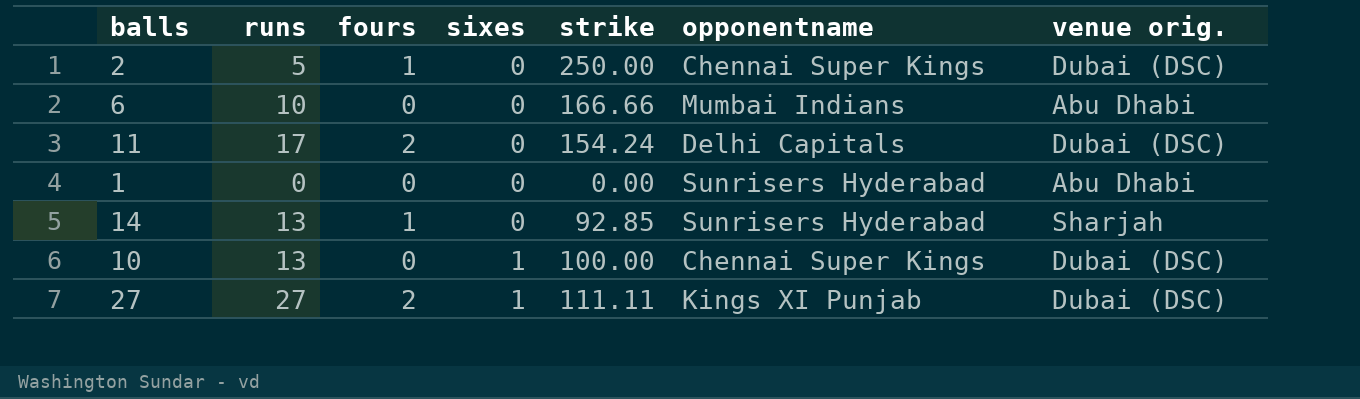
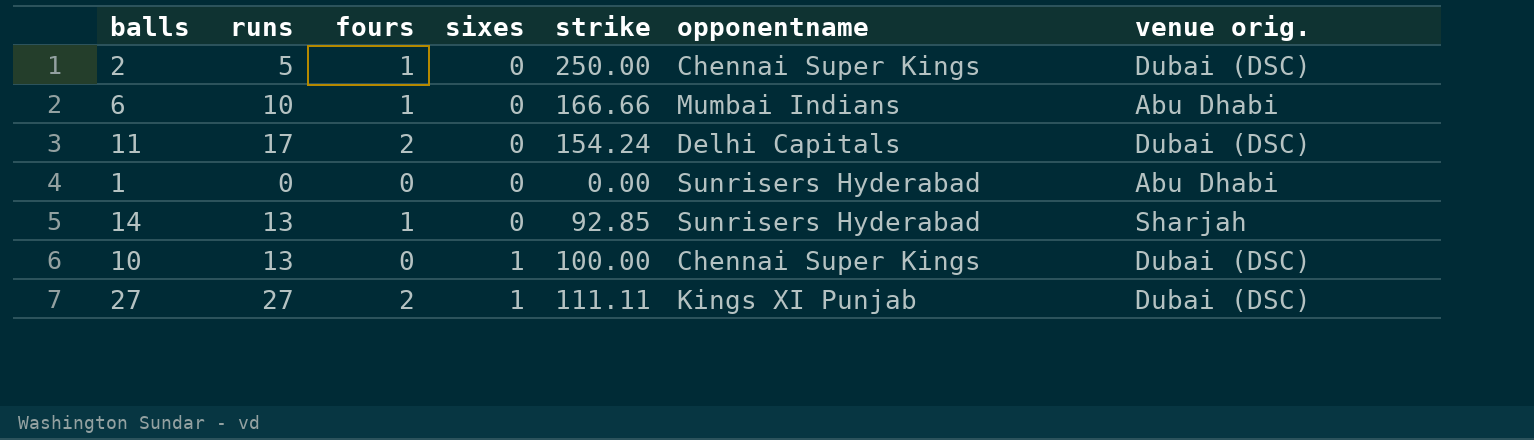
6 | fours: 0 -> 1

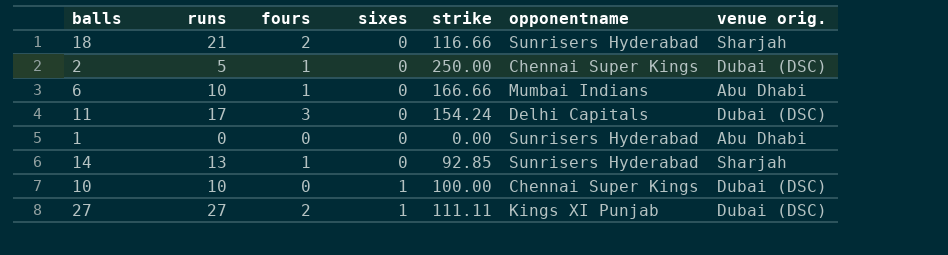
row 18: none -> 21 | 2 | 0 | 116.66 | Sunrisers Hyderabad | Sharjah
11 | fours: 2 -> 3
10 | runs: 13 -> 10

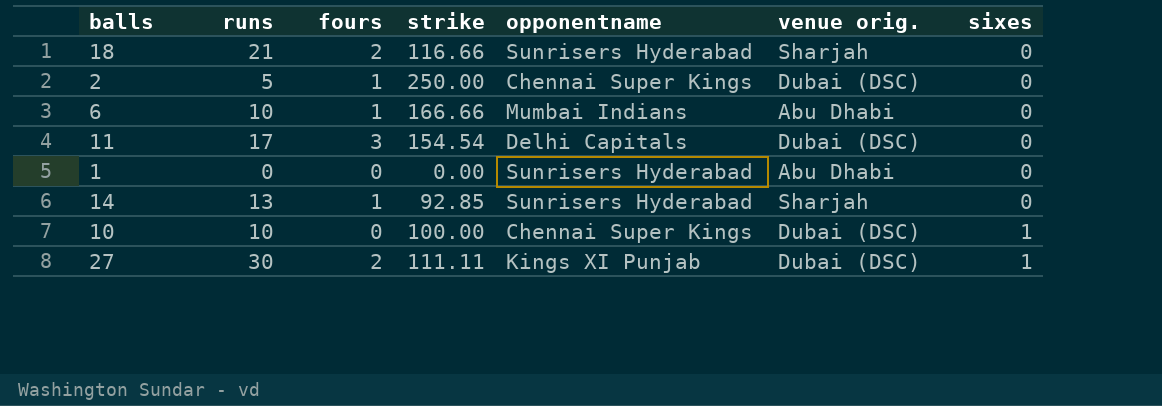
column sixes | position: 4 -> 7
11 | strike: 154.24 -> 154.54
27 | runs: 27 -> 30

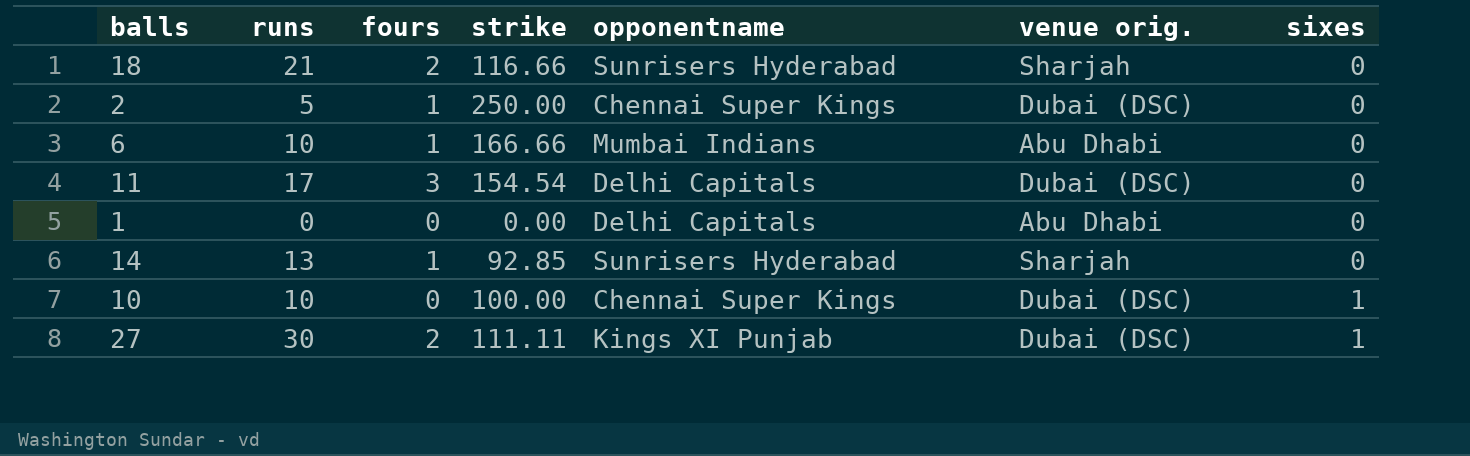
1 | opponentname: Sunrisers Hyderabad -> Delhi Capitals

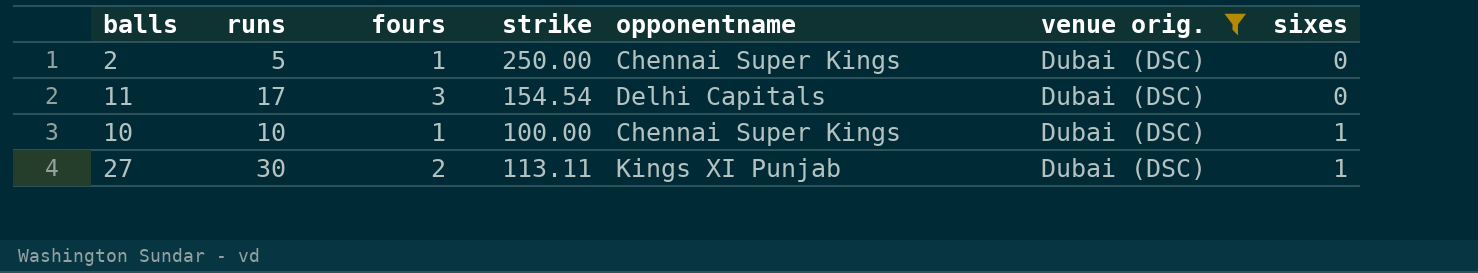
filter: none -> venue orig. = Dubai (DSC)
10 | fours: 0 -> 1
27 | strike: 111.11 -> 113.11

